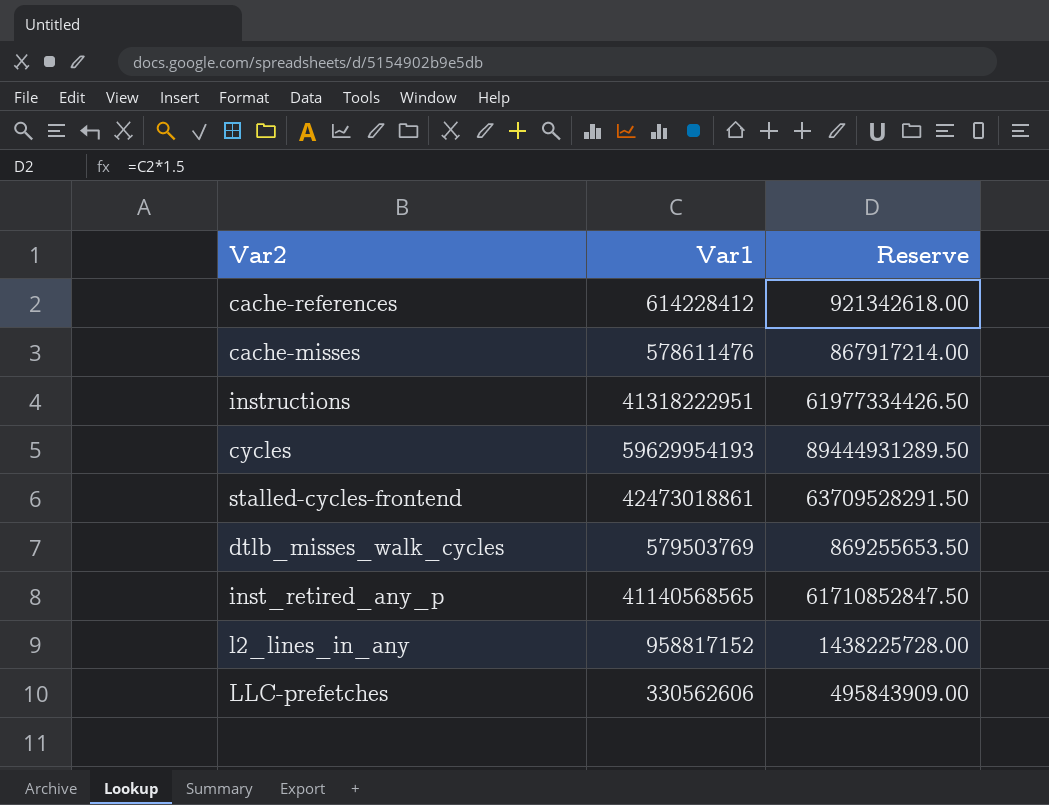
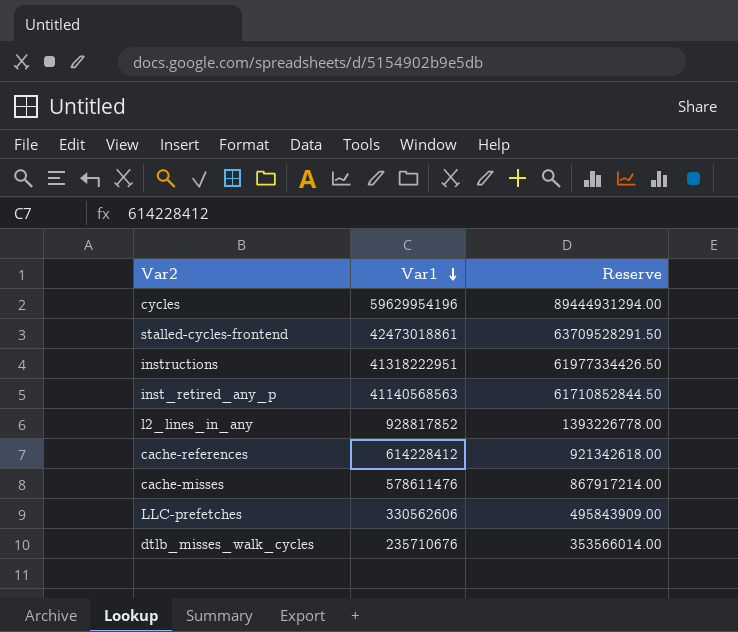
row order: none -> Var1 descending
cycles | Var1: 59629954193 -> 59629954196
cycles | Reserve: 89444931289.50 -> 89444931294.00
inst_retired_any_p | Var1: 41140568565 -> 41140568563
inst_retired_any_p | Reserve: 61710852847.50 -> 61710852844.50
l2_lines_in_any | Var1: 958817152 -> 928817852
l2_lines_in_any | Reserve: 1438225728.00 -> 1393226778.00
dtlb_misses_walk_cycles | Var1: 579503769 -> 235710676
dtlb_misses_walk_cycles | Reserve: 869255653.50 -> 353566014.00

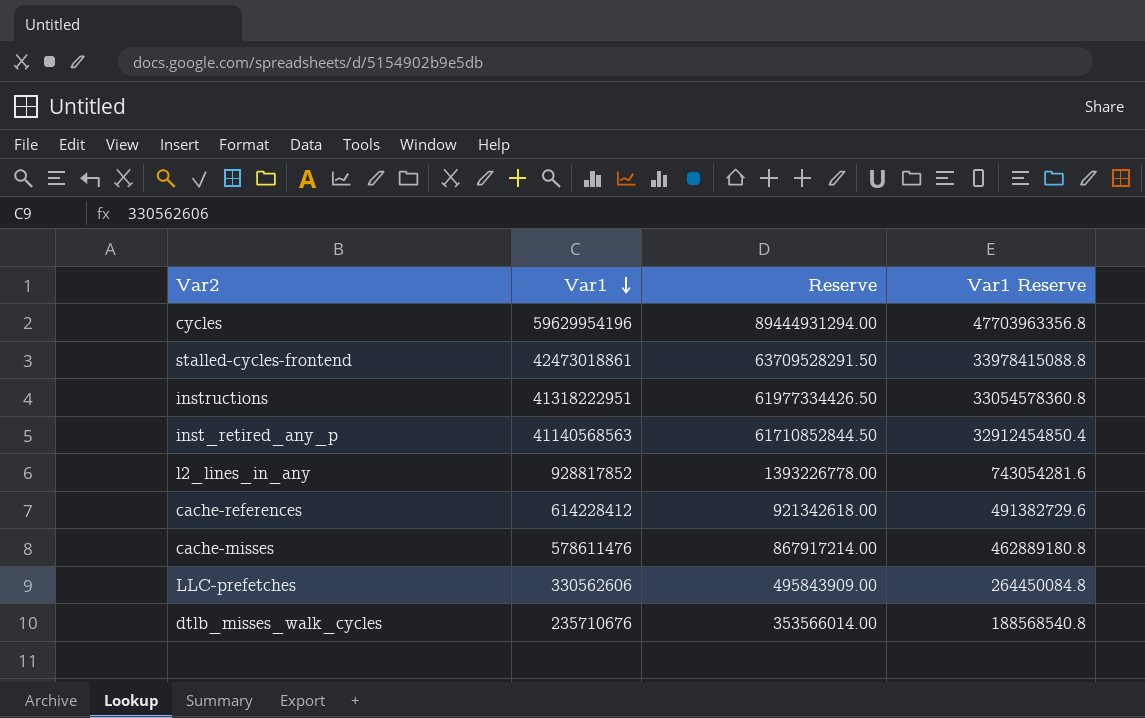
column Var1 Reserve | formula: none -> [Var1] * 0.8

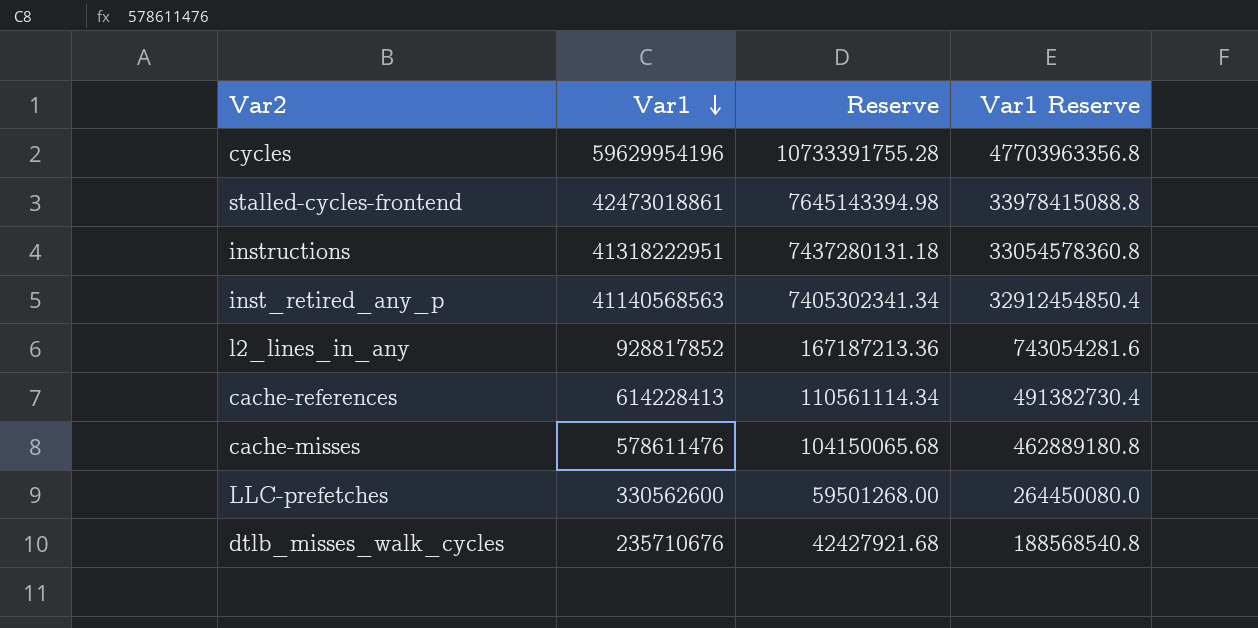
column Reserve | formula: [Var1] * 1.5 -> [Var1] * 0.18
cache-references | Var1: 614228412 -> 614228413
cache-references | Var1 Reserve: 491382729.6 -> 491382730.4
LLC-prefetches | Var1: 330562606 -> 330562600
LLC-prefetches | Var1 Reserve: 264450084.8 -> 264450080.0

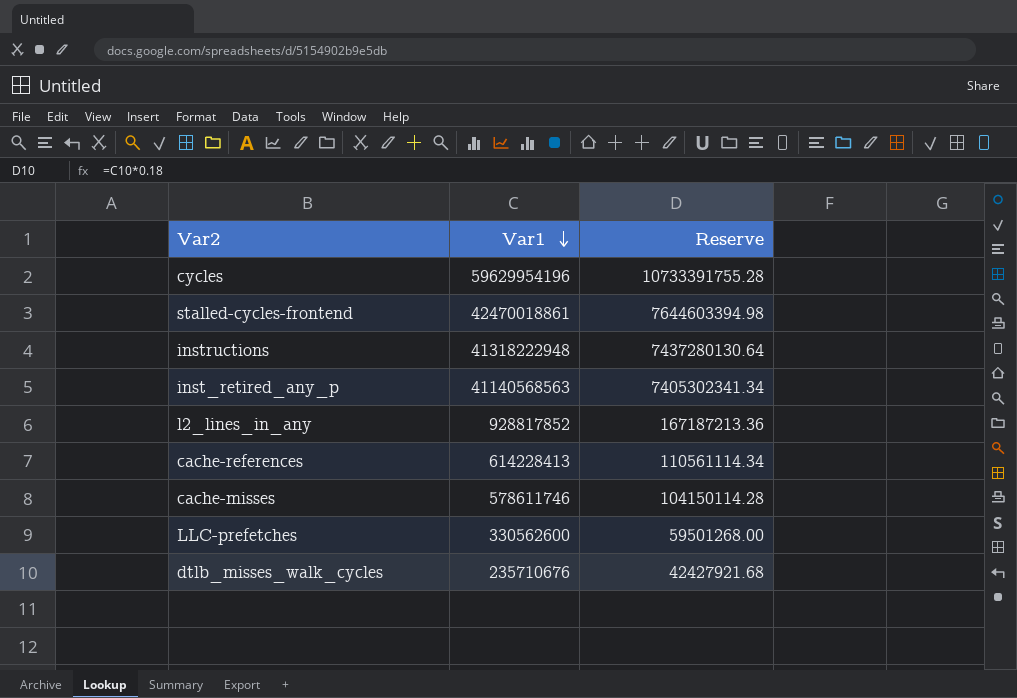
column Var1 Reserve | formula: [Var1] * 0.8 -> none
stalled-cycles-frontend | Var1: 42473018861 -> 42470018861
stalled-cycles-frontend | Reserve: 7645143394.98 -> 7644603394.98
instructions | Var1: 41318222951 -> 41318222948
instructions | Reserve: 7437280131.18 -> 7437280130.64
cache-misses | Var1: 578611476 -> 578611746
cache-misses | Reserve: 104150065.68 -> 104150114.28

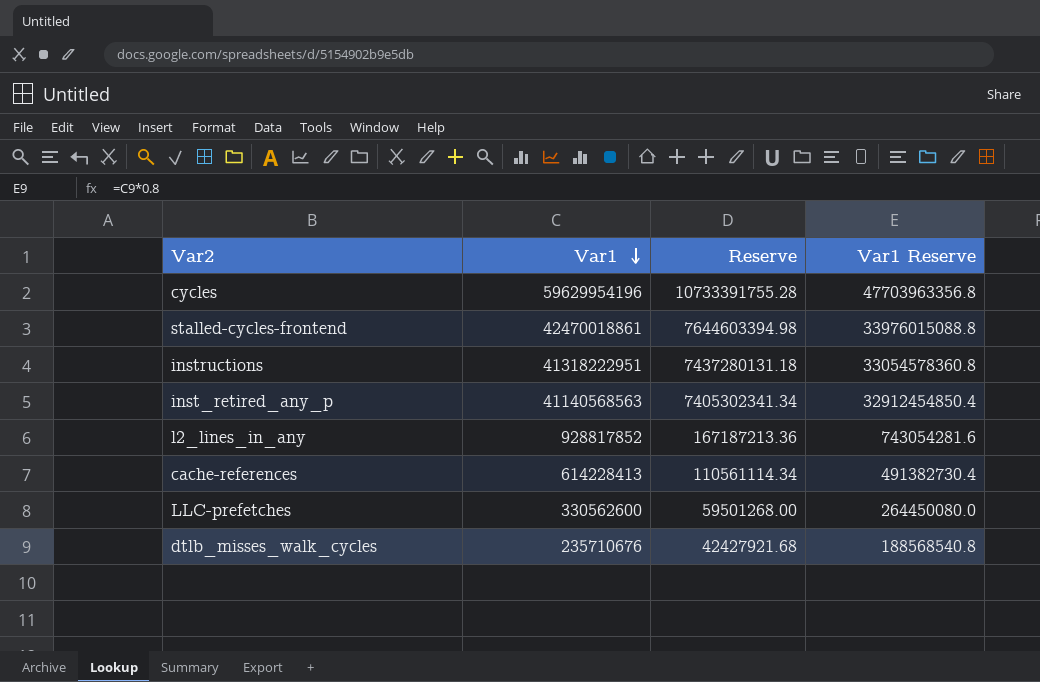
column Var1 Reserve | formula: none -> [Var1] * 0.8
row cache-misses: 578611746 | 104150114.28 -> none
instructions | Var1: 41318222948 -> 41318222951
instructions | Reserve: 7437280130.64 -> 7437280131.18

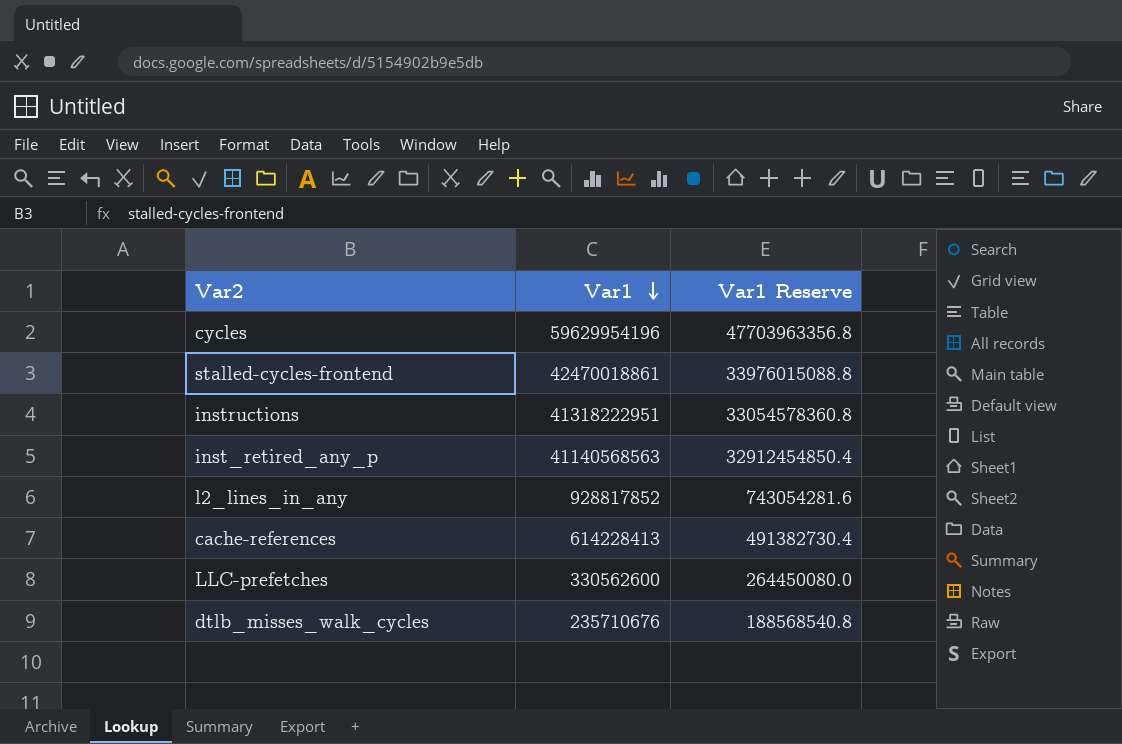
column Reserve | formula: [Var1] * 0.18 -> none

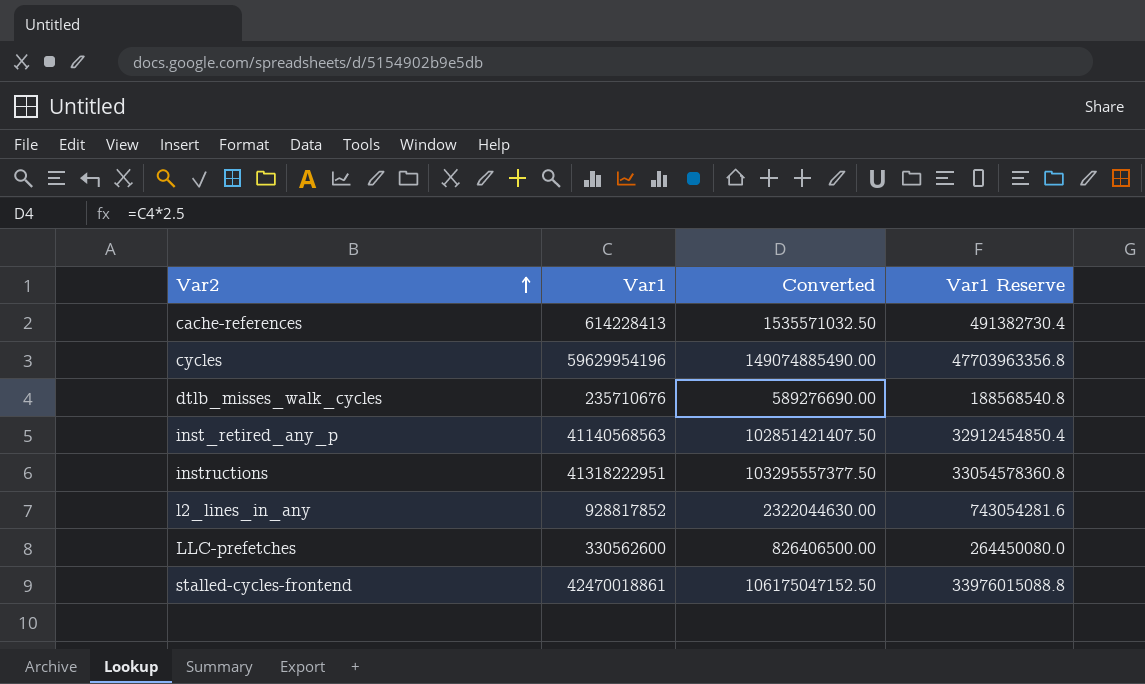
row order: Var1 descending -> Var2 ascending
column Converted | formula: none -> [Var1] * 2.5

